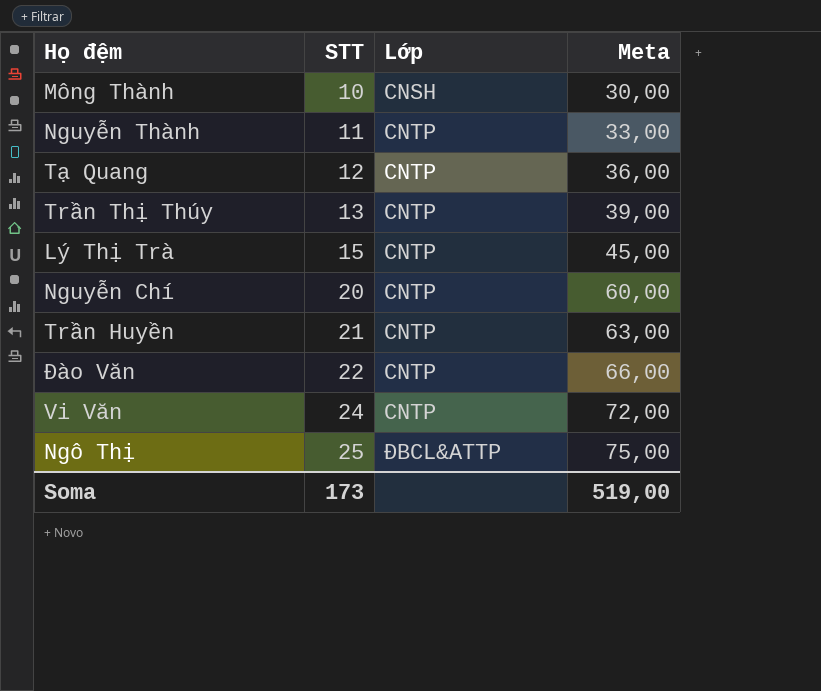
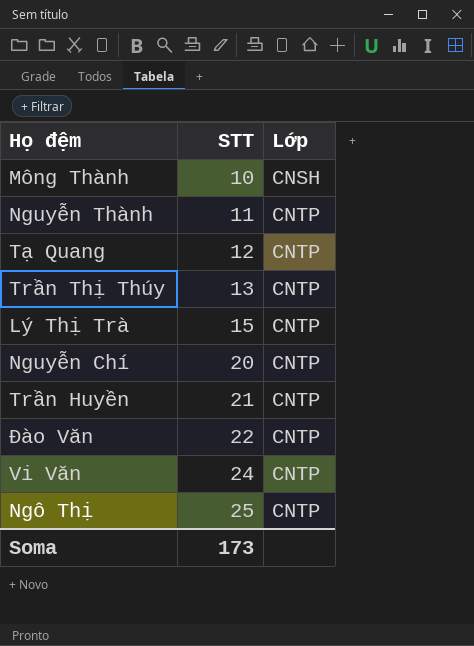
column Meta | formula: [STT] * 3 -> none
Ngô Thị | Lớp: ĐBCL&ATTP -> CNTP

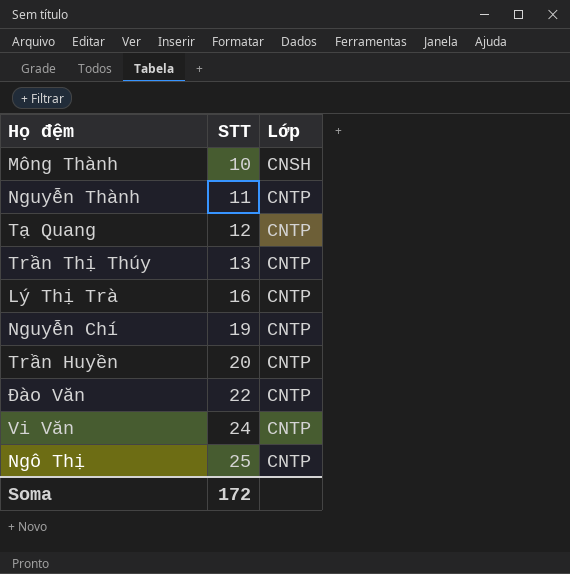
Lý Thị Trà | STT: 15 -> 16
Nguyễn Chí | STT: 20 -> 19
Trần Huyền | STT: 21 -> 20
Soma | STT: 173 -> 172

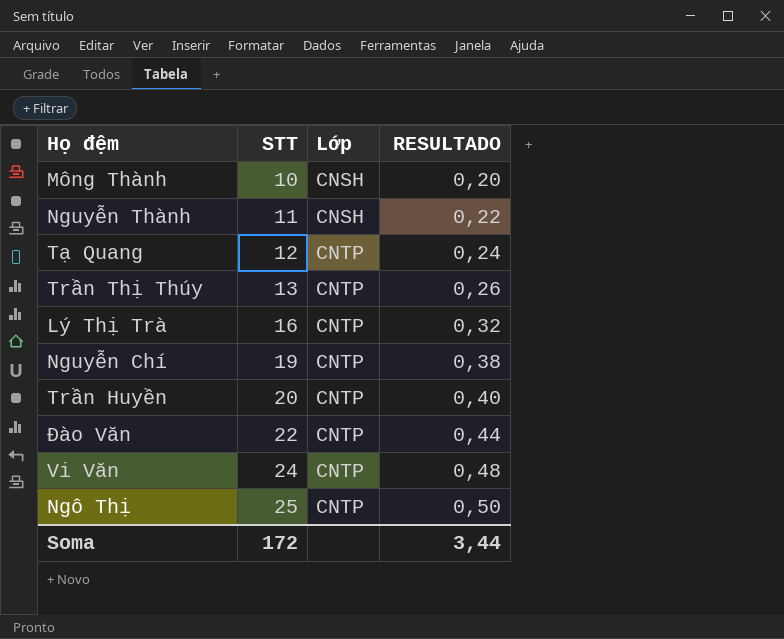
column RESULTADO | formula: none -> [STT] * 0,02
Nguyễn Thành | Lớp: CNTP -> CNSH

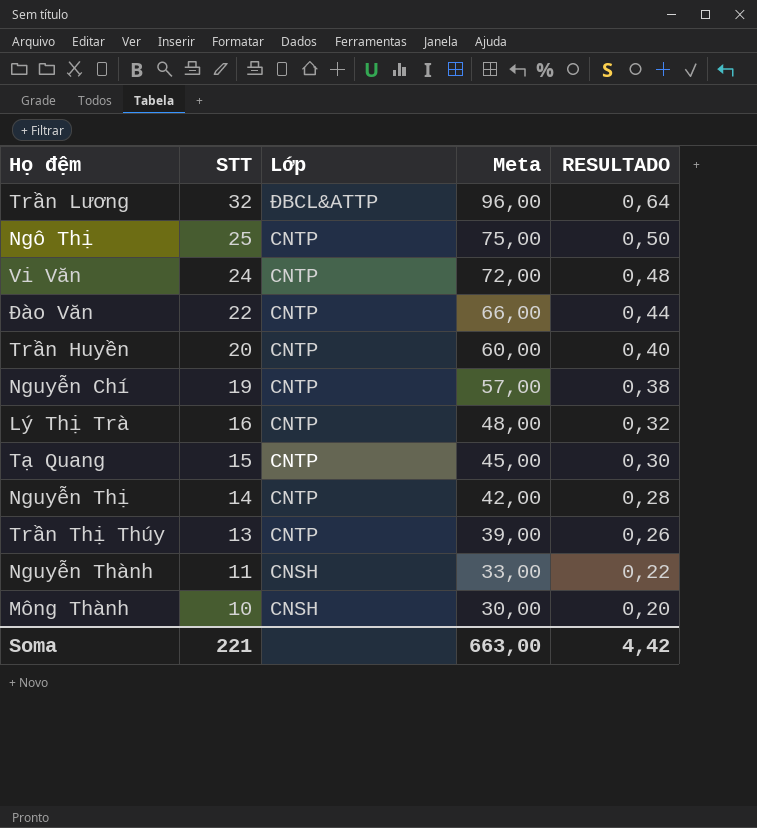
row order: STT ascending -> STT descending
column Meta | formula: none -> [STT] * 3
row Trần Lương: none -> 32 | ĐBCL&ATTP | 96,00 | 0,64
Tạ Quang | STT: 12 -> 15
Tạ Quang | RESULTADO: 0,24 -> 0,30
row Nguyễn Thị: none -> 14 | CNTP | 42,00 | 0,28
Soma | STT: 172 -> 221
Soma | RESULTADO: 3,44 -> 4,42

